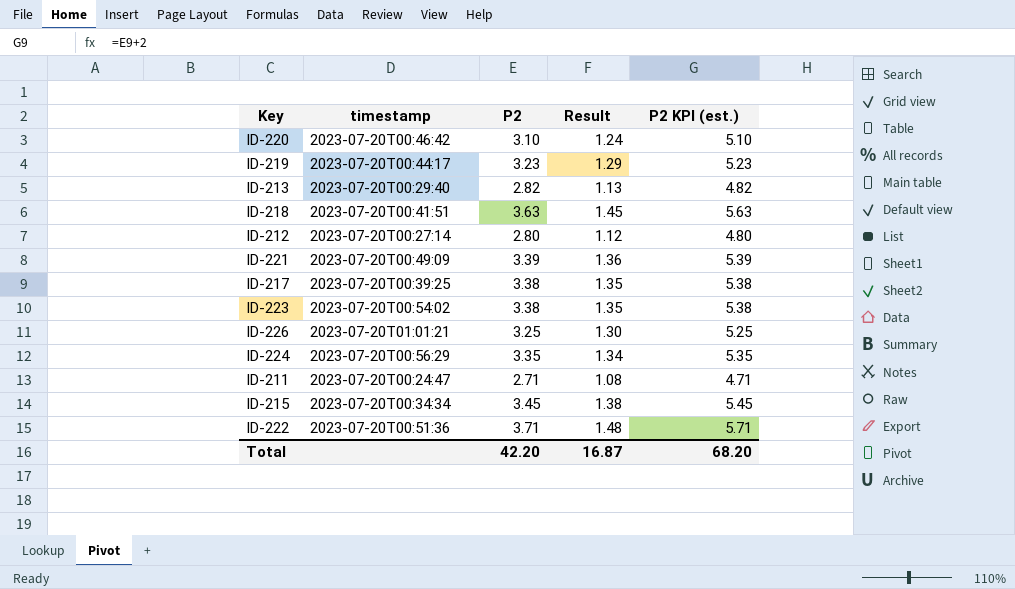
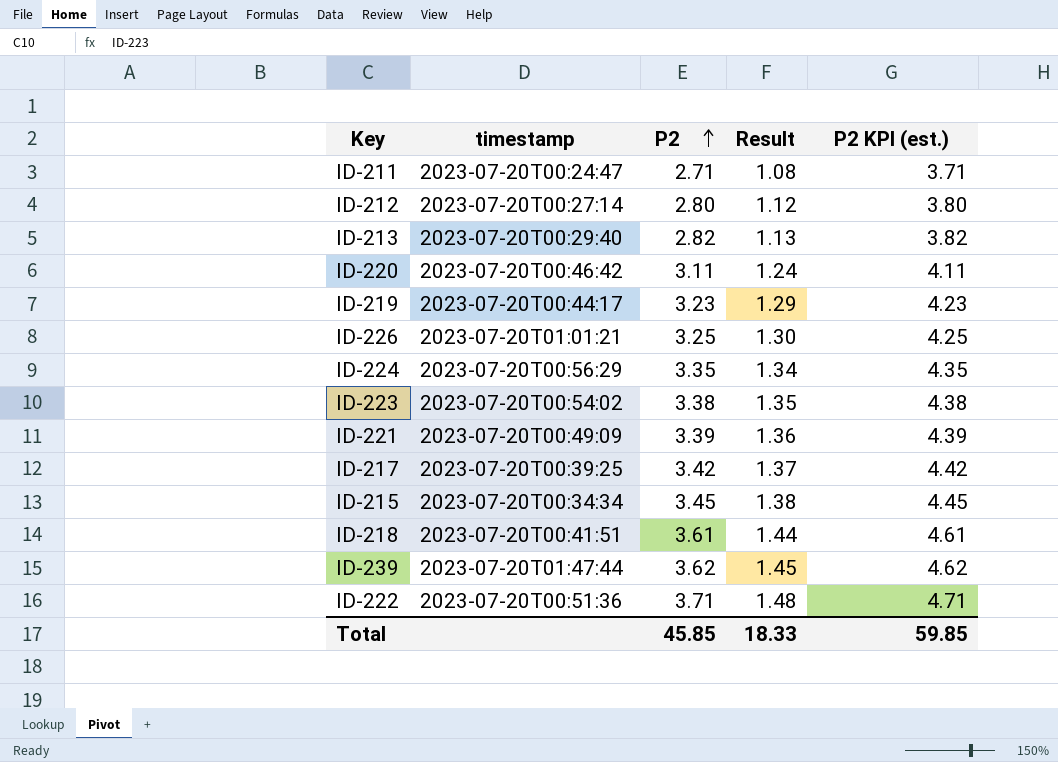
row order: none -> P2 ascending
column P2 KPI (est.) | formula: [P2] + 2 -> [P2] + 1
ID-220 | P2: 3.10 -> 3.11
ID-217 | P2: 3.38 -> 3.42
ID-217 | Result: 1.35 -> 1.37
ID-218 | P2: 3.63 -> 3.61
ID-218 | Result: 1.45 -> 1.44
row ID-239: none -> 2023-07-20T01:47:44 | 3.62 | 1.45 | 4.62
Total | P2: 42.20 -> 45.85
Total | Result: 16.87 -> 18.33
Total | P2 KPI (est.): 68.20 -> 59.85

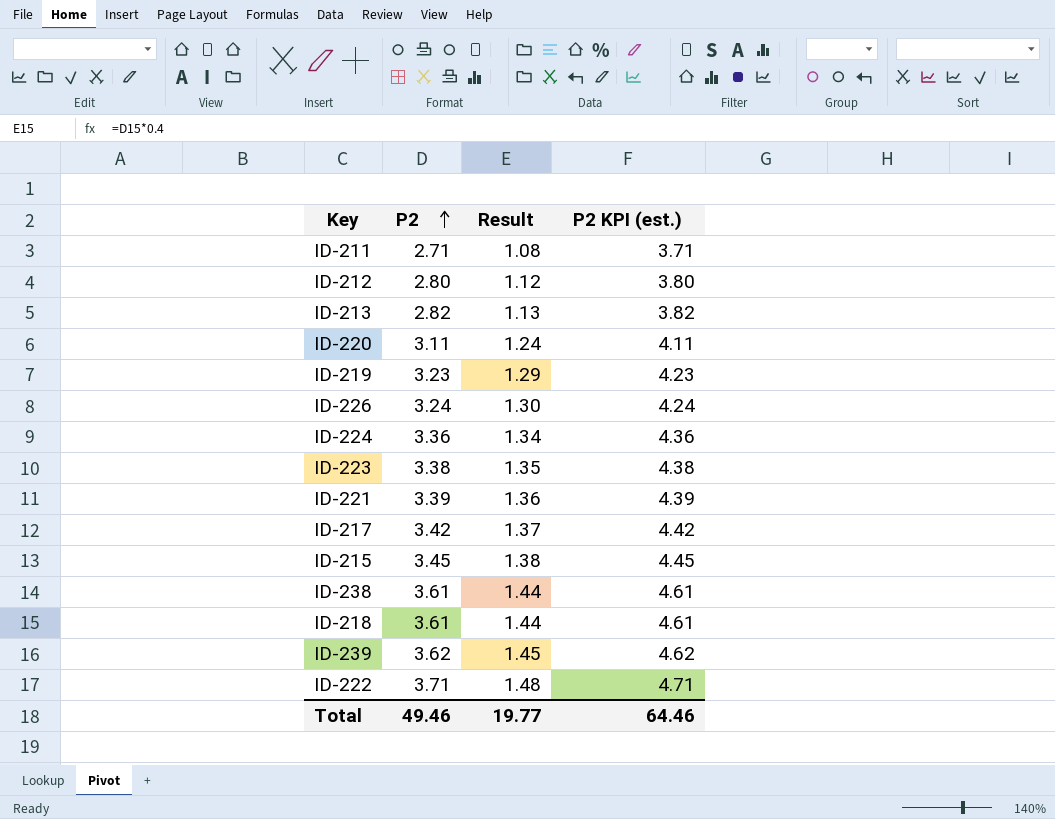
column timestamp | position: 2 -> none
ID-226 | P2: 3.25 -> 3.24
ID-226 | P2 KPI (est.): 4.25 -> 4.24
ID-224 | P2: 3.35 -> 3.36
ID-224 | P2 KPI (est.): 4.35 -> 4.36
row ID-238: none -> 3.61 | 1.44 | 4.61
Total | P2: 45.85 -> 49.46
Total | Result: 18.33 -> 19.77
Total | P2 KPI (est.): 59.85 -> 64.46

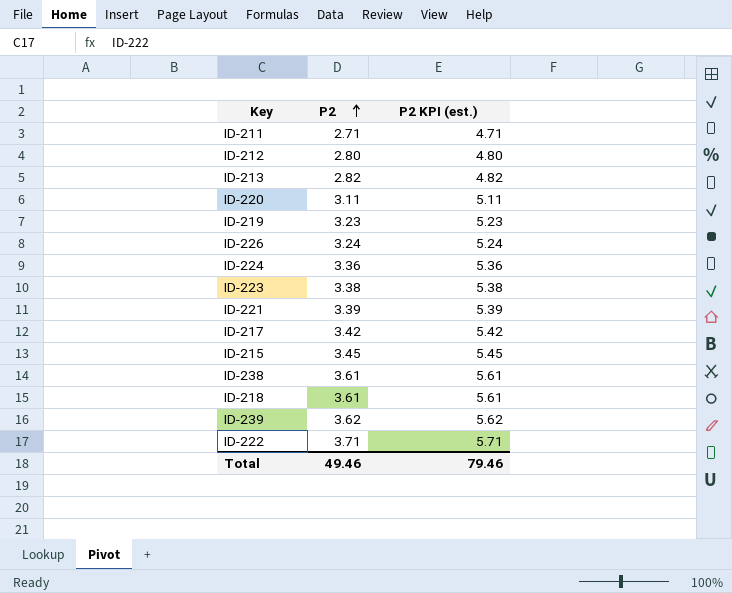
column Result | formula: [P2] * 0.4 -> none
column P2 KPI (est.) | formula: [P2] + 1 -> [P2] + 2
Total | P2 KPI (est.): 64.46 -> 79.46

